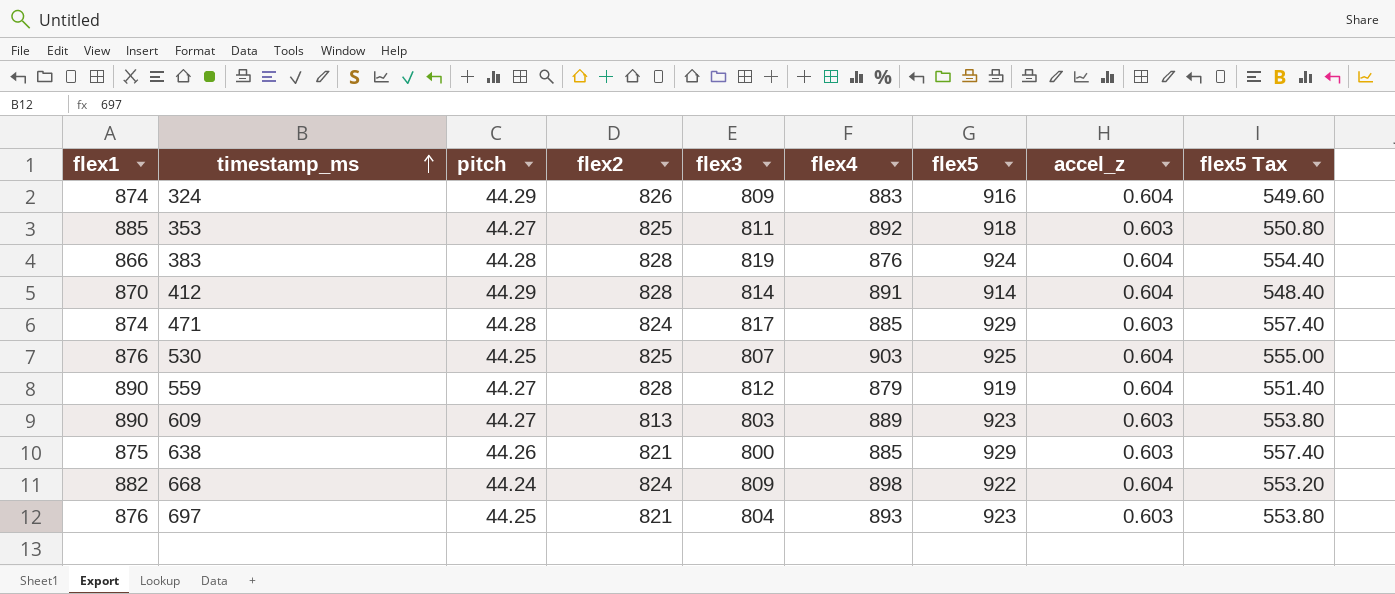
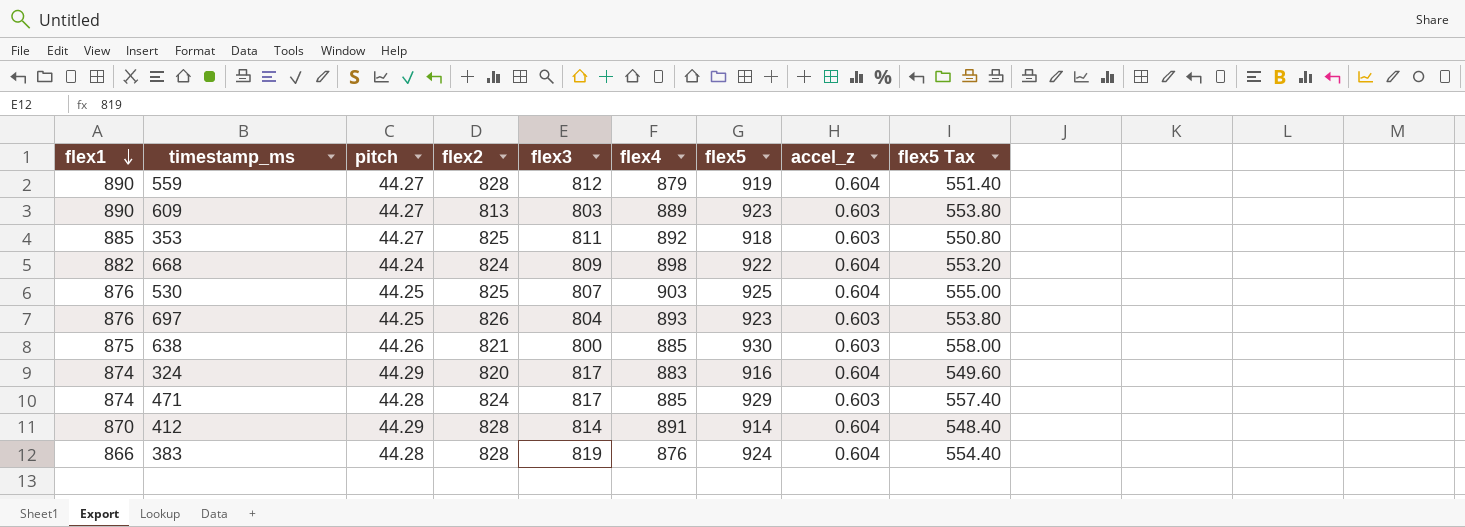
row order: timestamp_ms ascending -> flex1 descending
697 | flex2: 821 -> 826
638 | flex5: 929 -> 930
638 | flex5 Tax: 557.40 -> 558.00
324 | flex2: 826 -> 820
324 | flex3: 809 -> 817

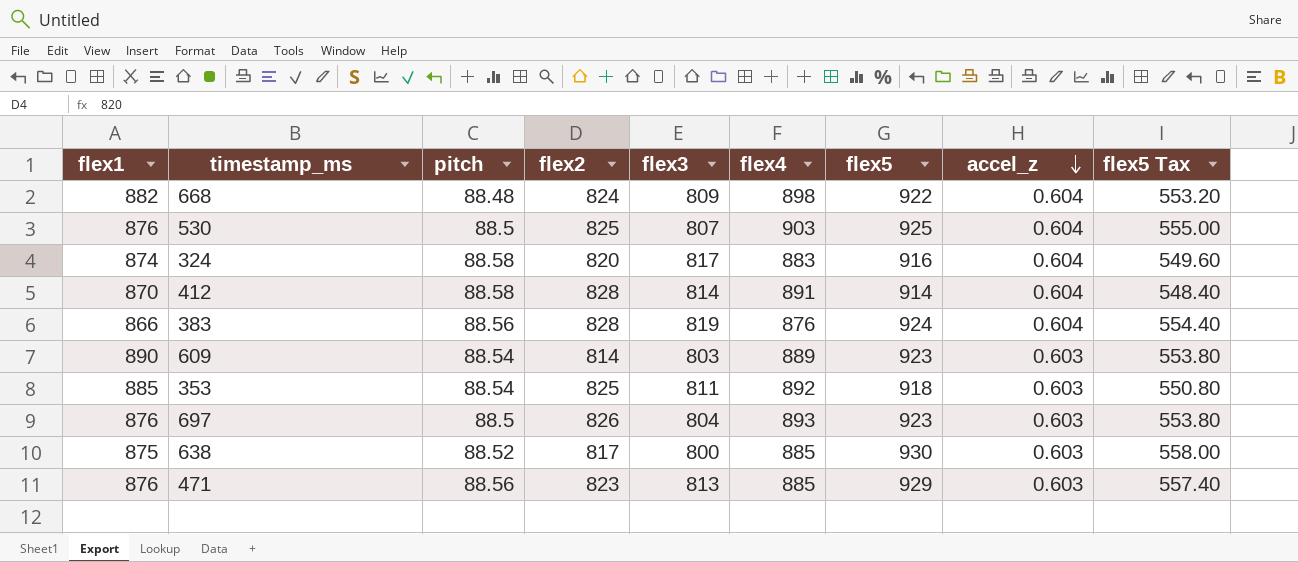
row order: flex1 descending -> accel_z descending
row 559: 890 | 44.27 | 828 | 812 | 879 | 919 | 0.604 | 551.40 -> none
668 | pitch: 44.24 -> 88.48
530 | pitch: 44.25 -> 88.5
324 | pitch: 44.29 -> 88.58
412 | pitch: 44.29 -> 88.58
383 | pitch: 44.28 -> 88.56
609 | pitch: 44.27 -> 88.54
609 | flex2: 813 -> 814
353 | pitch: 44.27 -> 88.54
697 | pitch: 44.25 -> 88.5
638 | pitch: 44.26 -> 88.52
638 | flex2: 821 -> 817
471 | flex1: 874 -> 876
471 | pitch: 44.28 -> 88.56
471 | flex2: 824 -> 823
471 | flex3: 817 -> 813

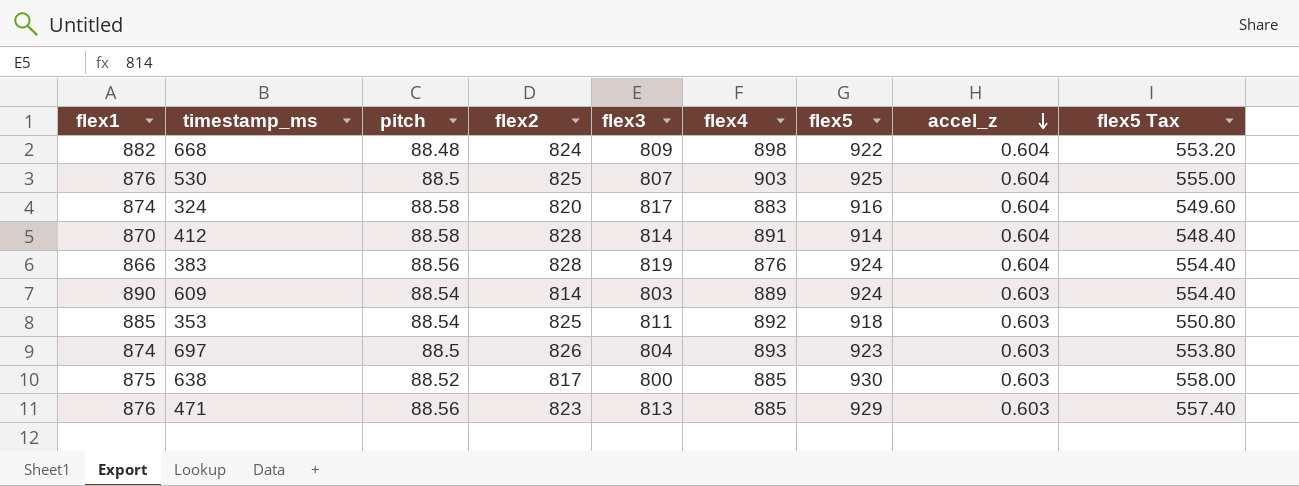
609 | flex5: 923 -> 924
609 | flex5 Tax: 553.80 -> 554.40
697 | flex1: 876 -> 874

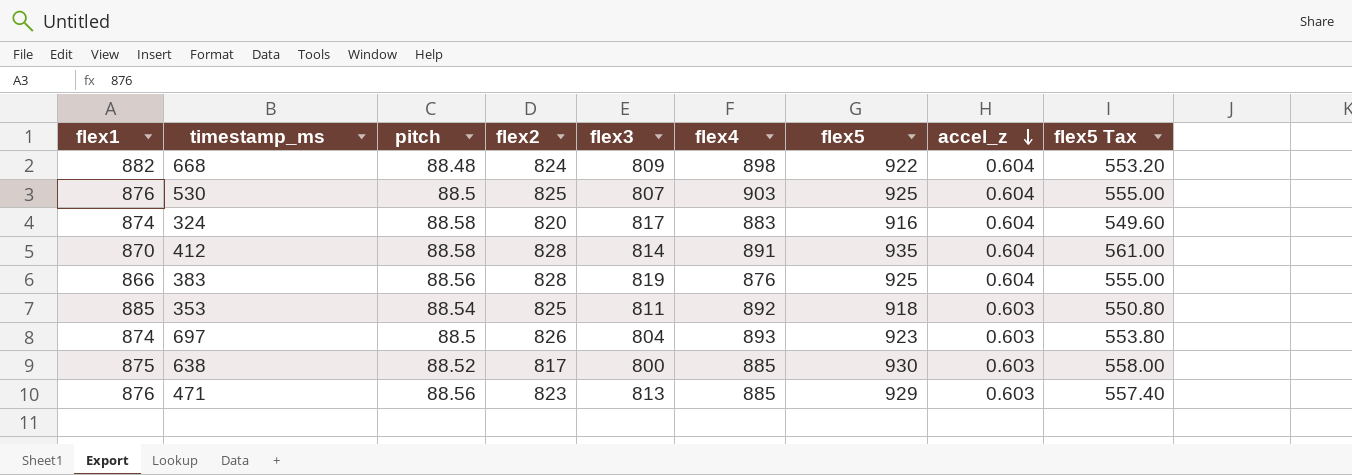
row 609: 890 | 88.54 | 814 | 803 | 889 | 924 | 0.603 | 554.40 -> none
412 | flex5: 914 -> 935
412 | flex5 Tax: 548.40 -> 561.00
383 | flex5: 924 -> 925
383 | flex5 Tax: 554.40 -> 555.00

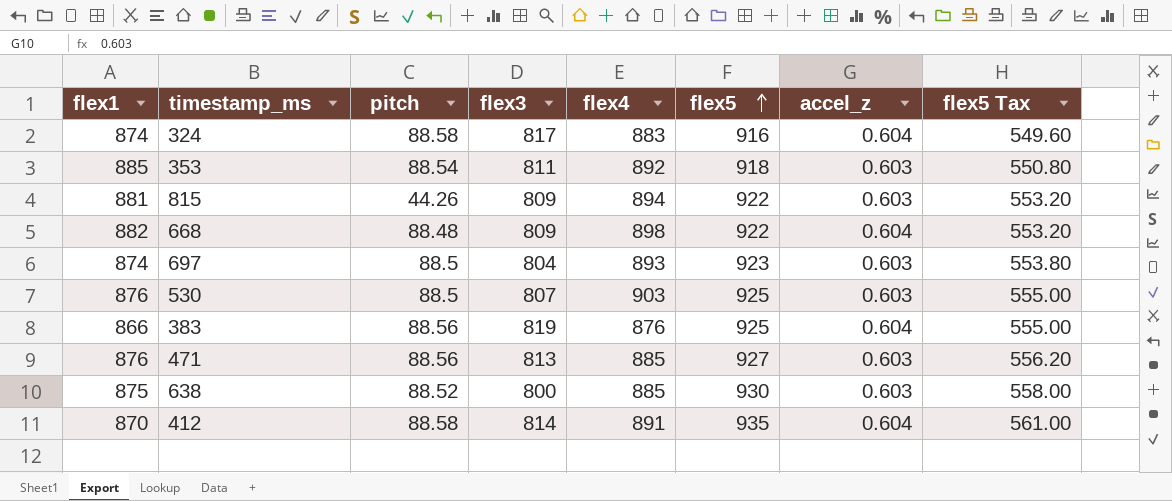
row order: accel_z descending -> flex5 ascending
column flex2 | position: 4 -> none
row 815: none -> 881 | 44.26 | 809 | 894 | 922 | 0.603 | 553.20
530 | accel_z: 0.604 -> 0.603
471 | flex5: 929 -> 927
471 | flex5 Tax: 557.40 -> 556.20

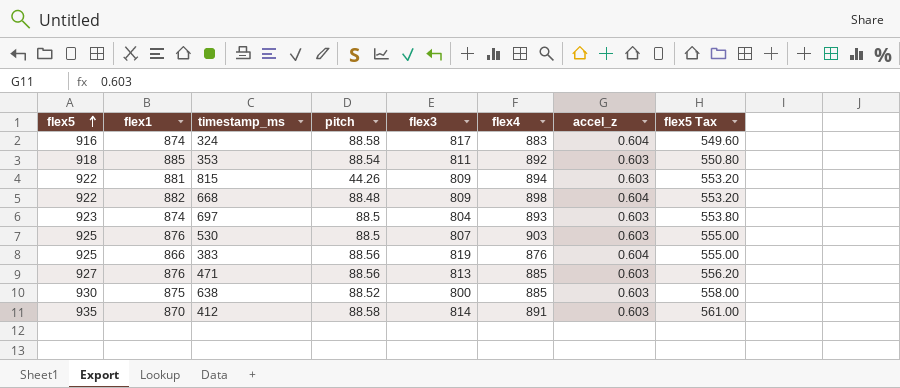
column flex5 | position: 6 -> 1
412 | accel_z: 0.604 -> 0.603

